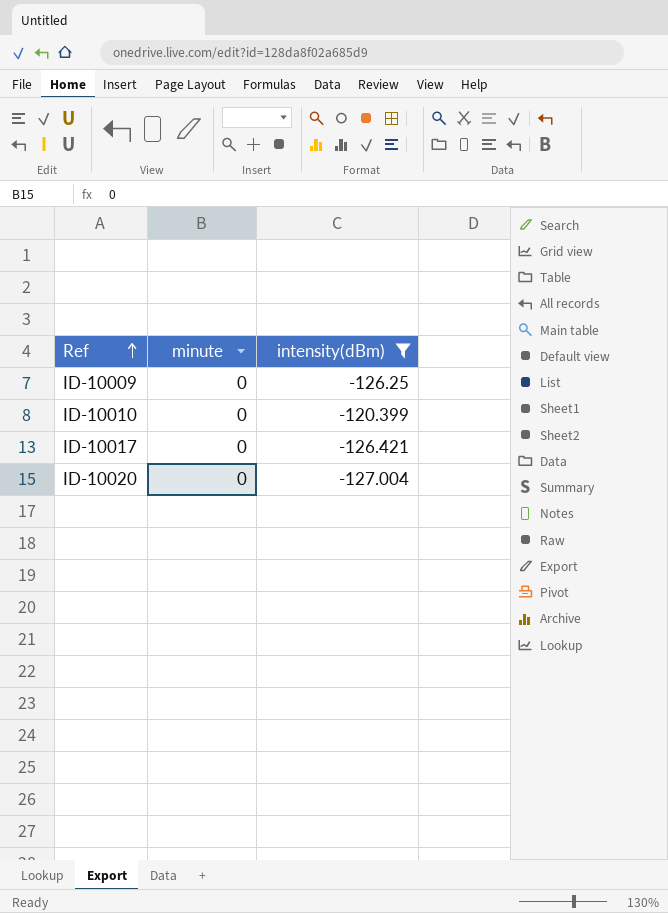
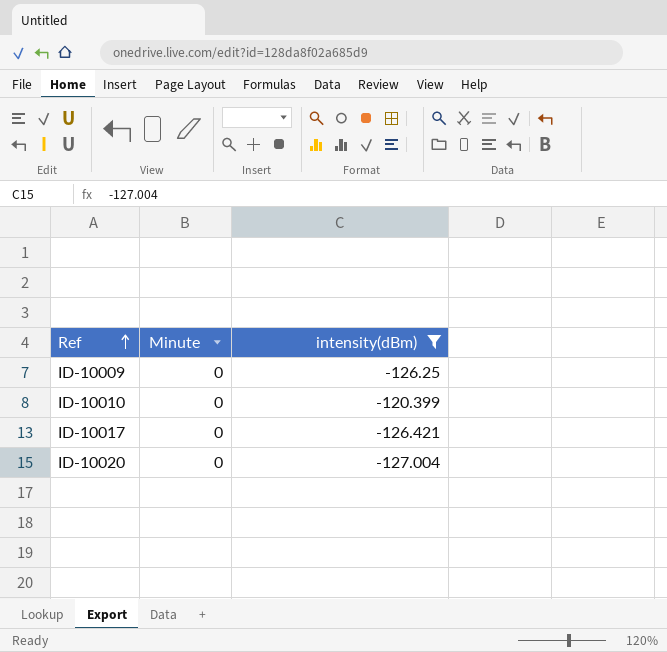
column name: minute -> Minute

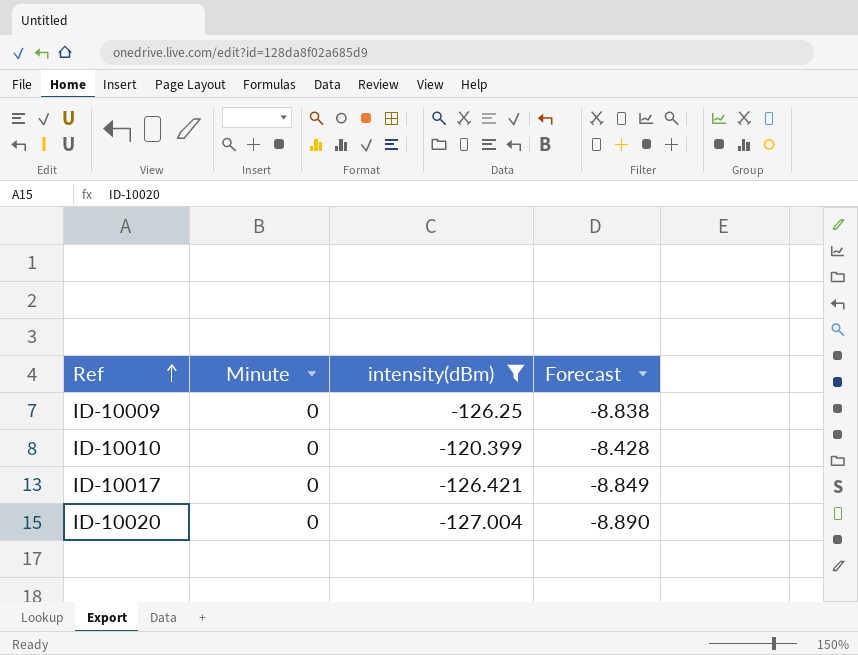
column Forecast | formula: none -> [intensity(dBm)] * 0.07

